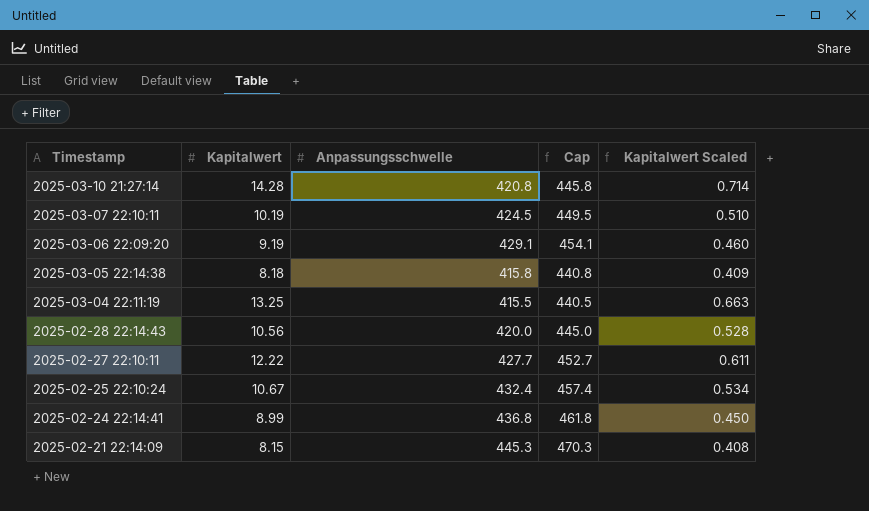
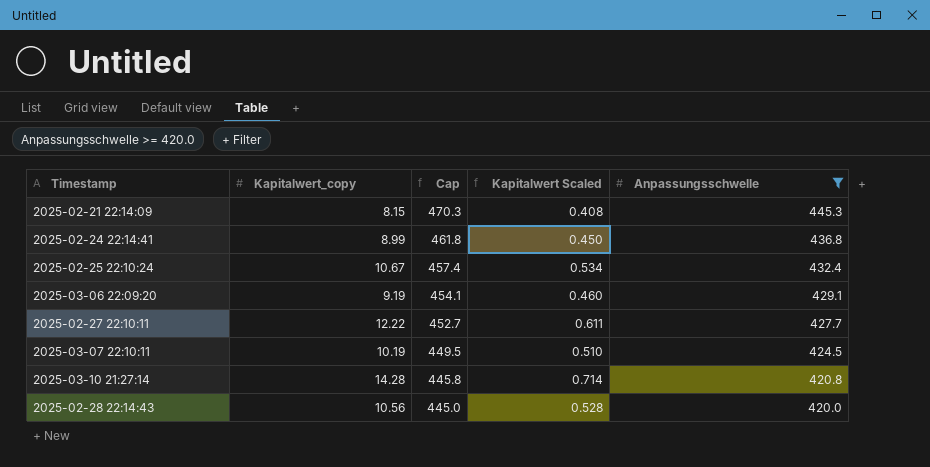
filter: none -> Anpassungsschwelle >= 420.0
row order: Timestamp descending -> Cap descending
column name: Kapitalwert -> Kapitalwert_copy
column Anpassungsschwelle | position: 3 -> 5

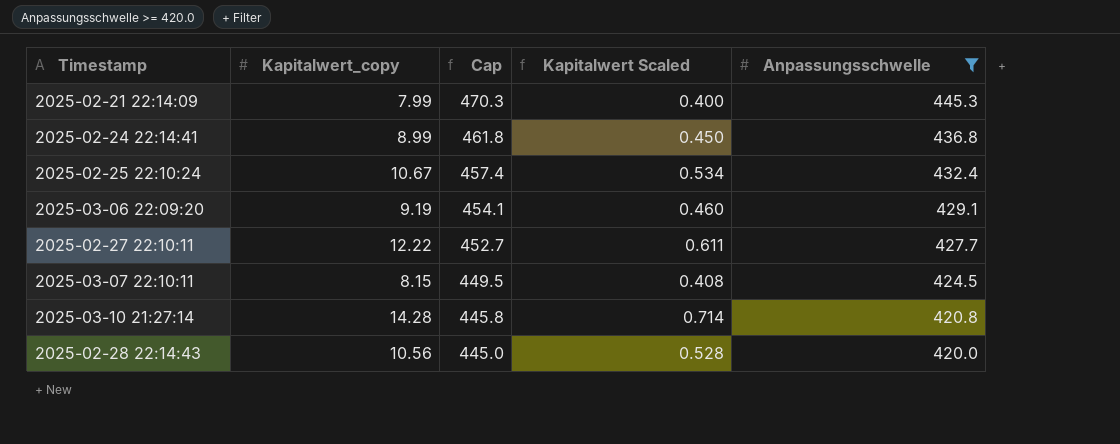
2025-02-21 22:14:09 | Kapitalwert_copy: 8.15 -> 7.99
2025-02-21 22:14:09 | Kapitalwert Scaled: 0.408 -> 0.400
2025-03-07 22:10:11 | Kapitalwert_copy: 10.19 -> 8.15
2025-03-07 22:10:11 | Kapitalwert Scaled: 0.510 -> 0.408

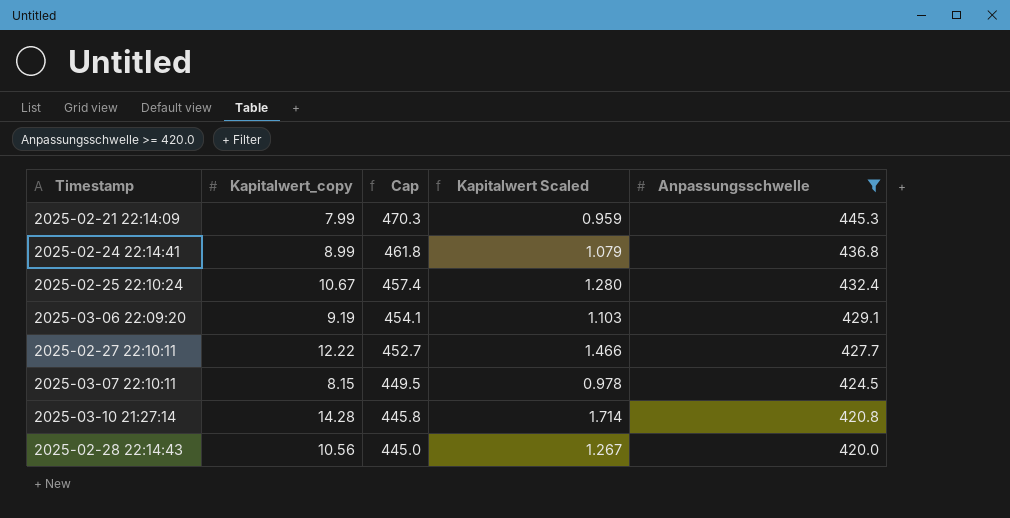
column Kapitalwert Scaled | formula: [Kapitalwert_copy] * 0.05 -> [Kapitalwert_copy] * 0.12

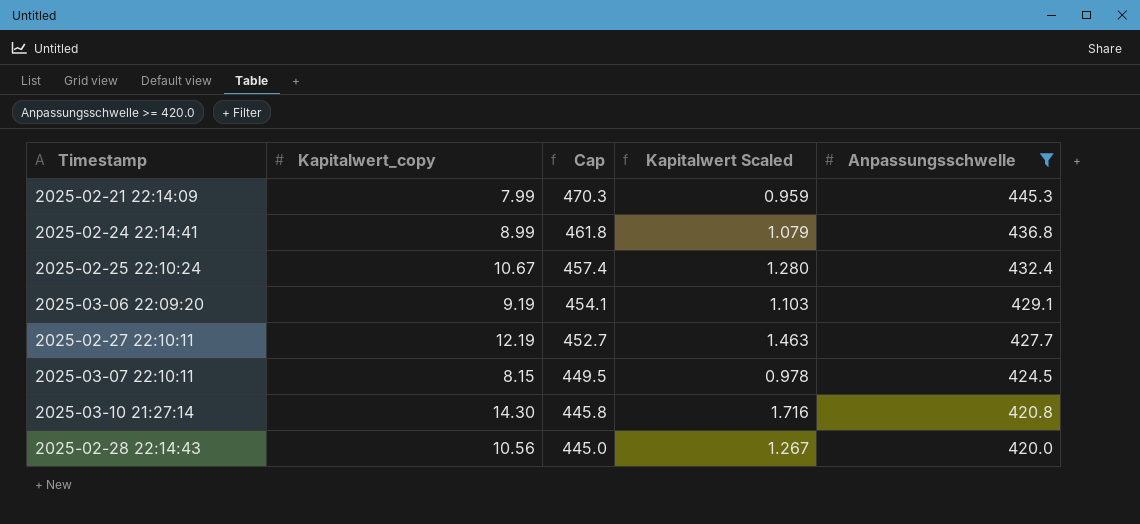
2025-02-27 22:10:11 | Kapitalwert_copy: 12.22 -> 12.19
2025-02-27 22:10:11 | Kapitalwert Scaled: 1.466 -> 1.463
2025-03-10 21:27:14 | Kapitalwert_copy: 14.28 -> 14.30
2025-03-10 21:27:14 | Kapitalwert Scaled: 1.714 -> 1.716

